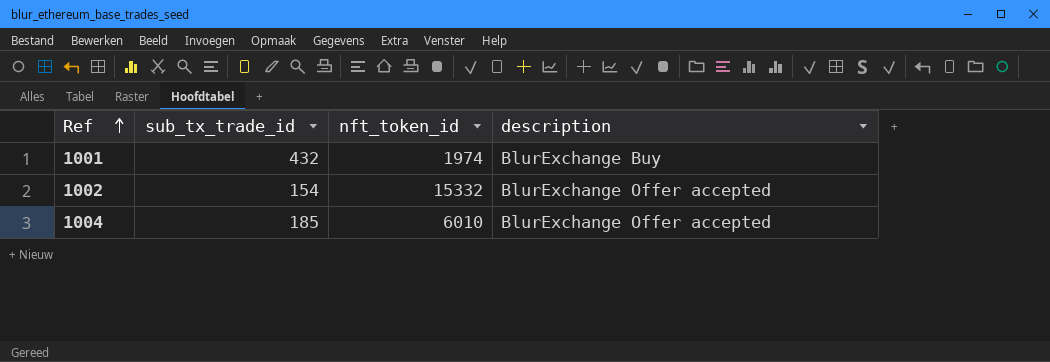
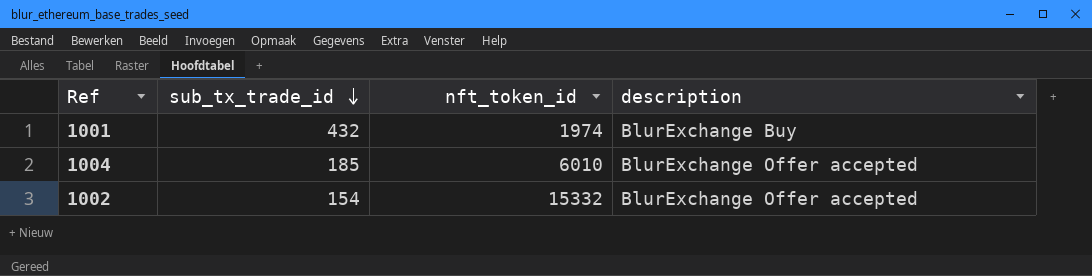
row order: Ref ascending -> sub_tx_trade_id descending

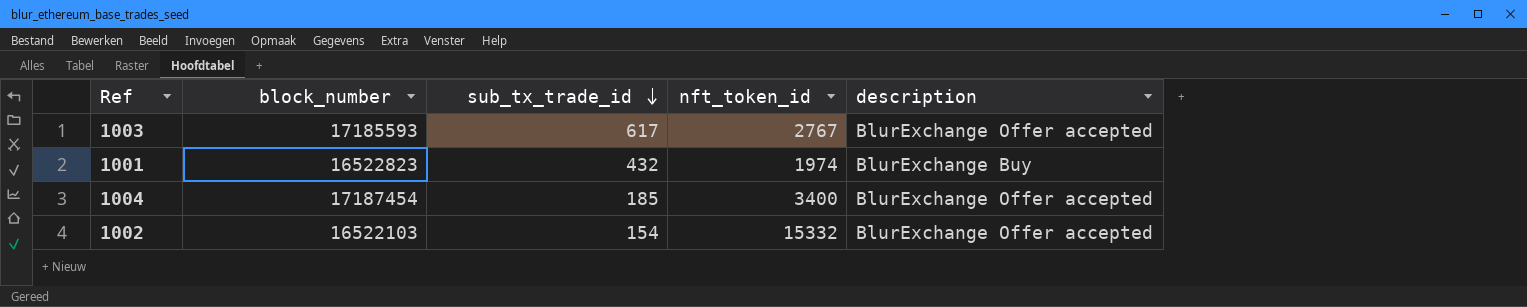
column block_number | position: none -> 2
row 1003: none -> 17185593 | 617 | 2767 | BlurExchange Offer accepted
1004 | nft_token_id: 6010 -> 3400

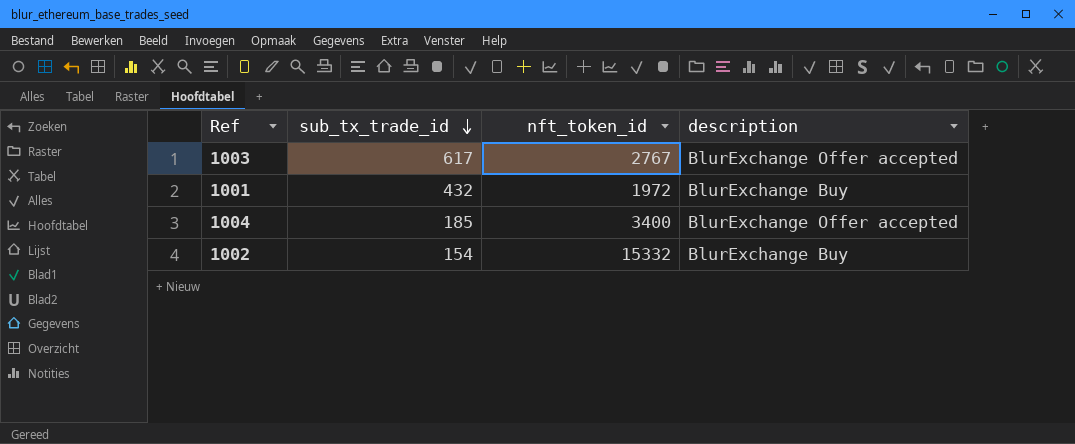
column block_number | position: 2 -> none
1001 | nft_token_id: 1974 -> 1972
1002 | description: BlurExchange Offer accepted -> BlurExchange Buy

